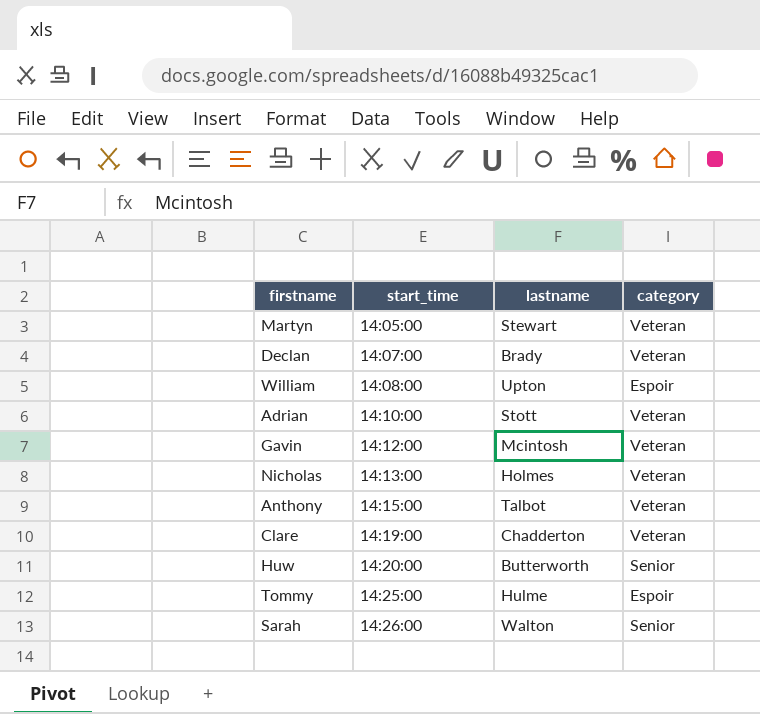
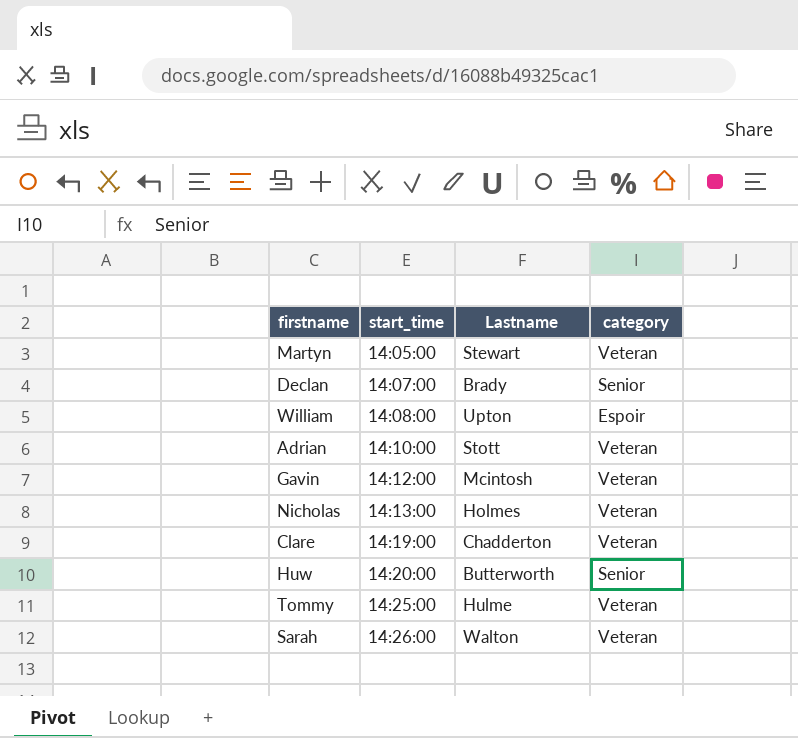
column name: lastname -> Lastname
row Anthony: 14:15:00 | Talbot | Veteran -> none
Declan | category: Veteran -> Senior
Tommy | category: Espoir -> Veteran
Sarah | category: Senior -> Veteran

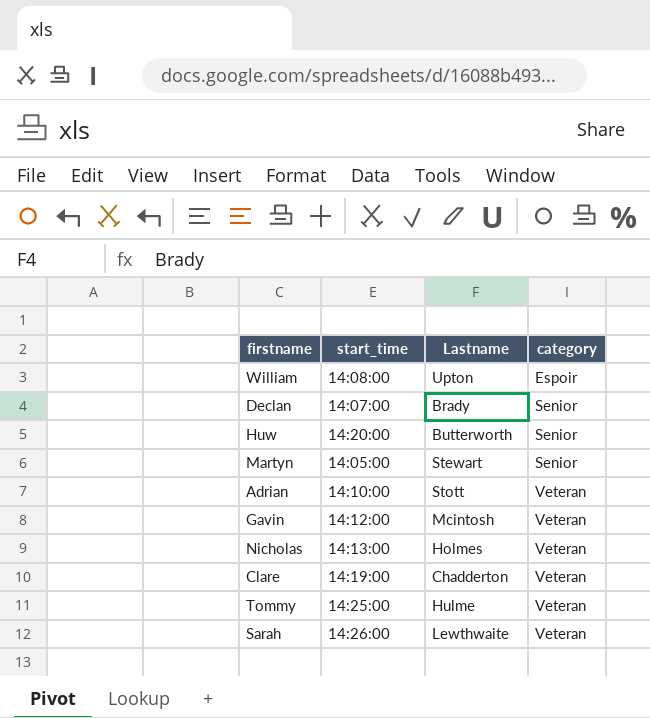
row order: start_time ascending -> category ascending
Martyn | category: Veteran -> Senior
Sarah | Lastname: Walton -> Lewthwaite

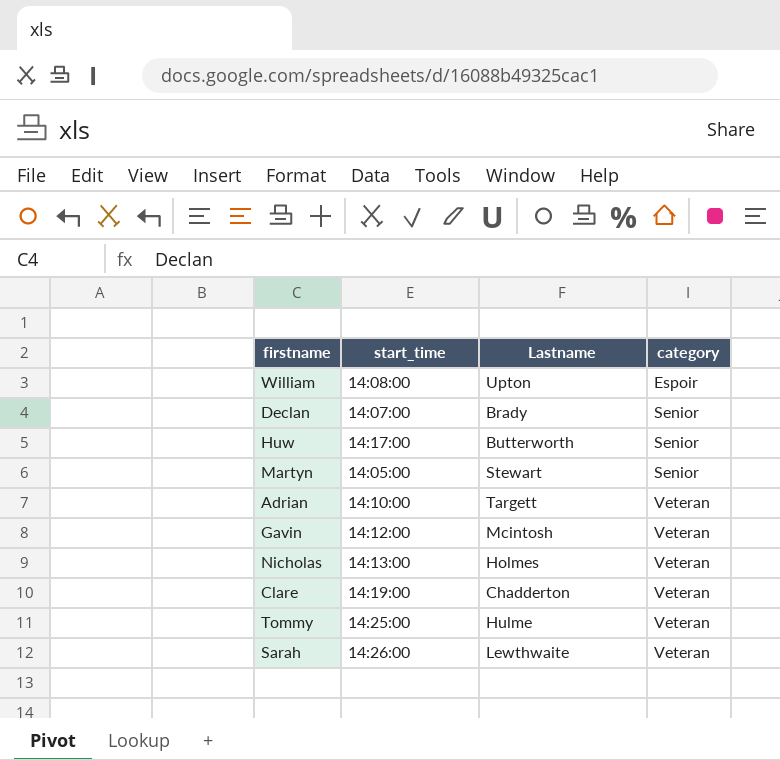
Huw | start_time: 14:20:00 -> 14:17:00
Adrian | Lastname: Stott -> Targett

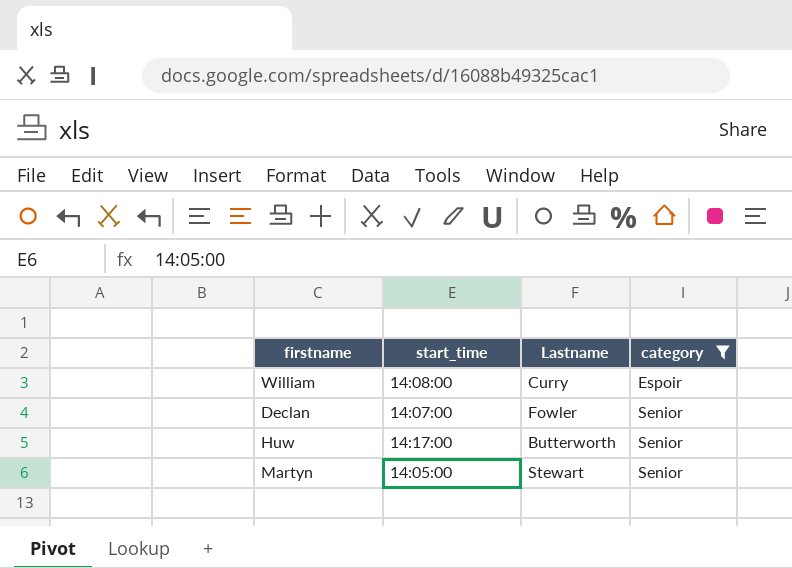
filter: none -> category != Veteran
William | Lastname: Upton -> Curry
Declan | Lastname: Brady -> Fowler

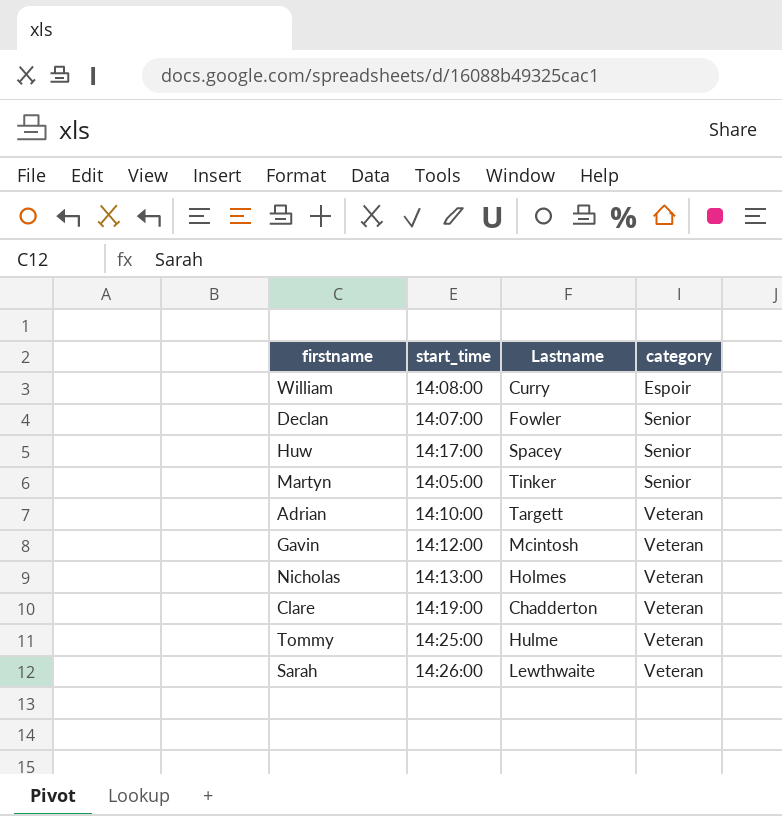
filter: category != Veteran -> none
Huw | Lastname: Butterworth -> Spacey
Martyn | Lastname: Stewart -> Tinker

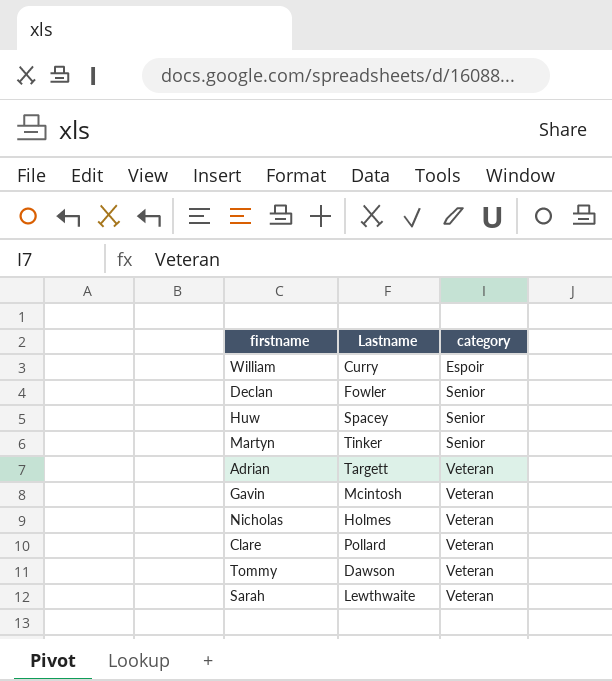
column start_time | position: 2 -> none
Clare | Lastname: Chadderton -> Pollard
Tommy | Lastname: Hulme -> Dawson

